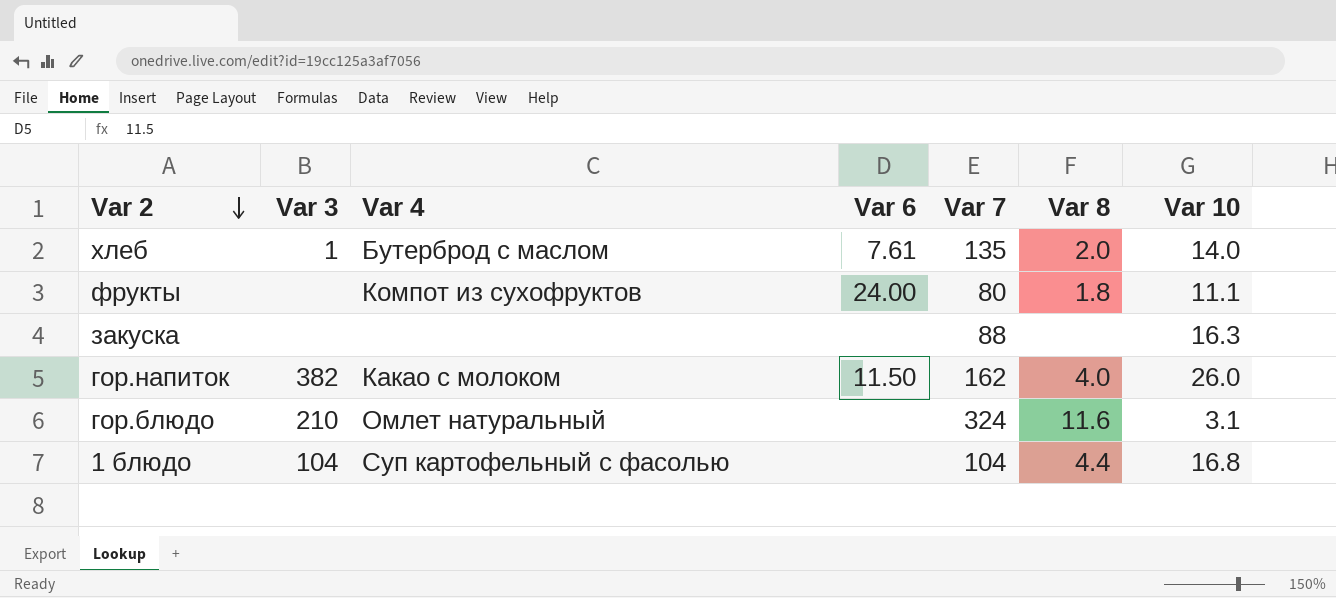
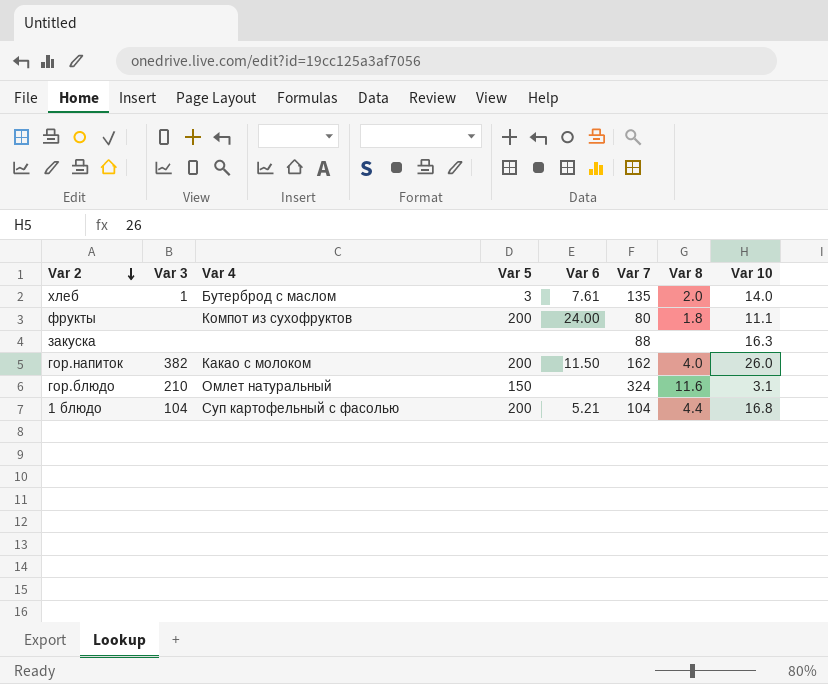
column Var 5 | position: none -> 4
1 блюдо | Var 6: none -> 5.21

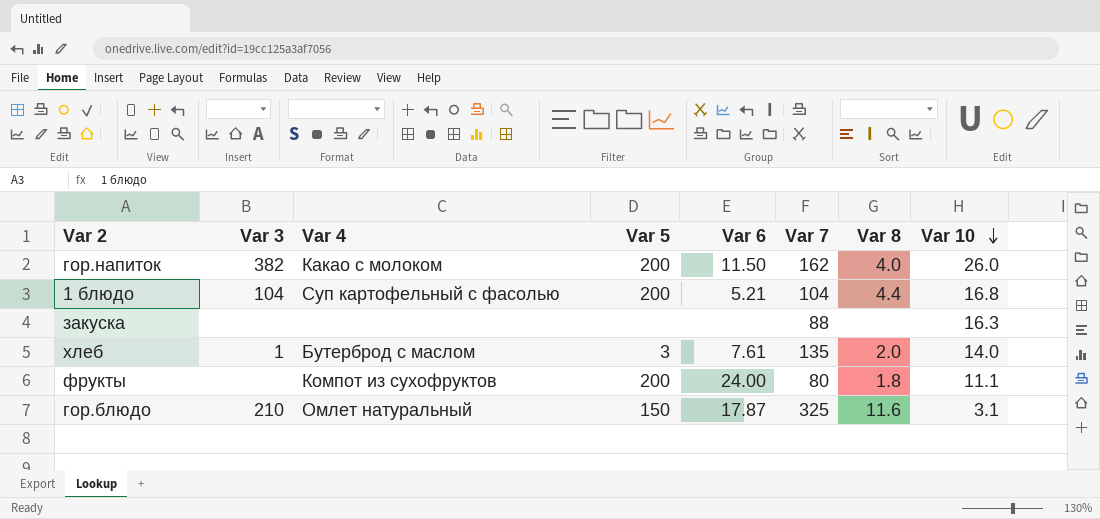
row order: Var 2 descending -> Var 10 descending
гор.блюдо | Var 6: none -> 17.87
гор.блюдо | Var 7: 324 -> 325

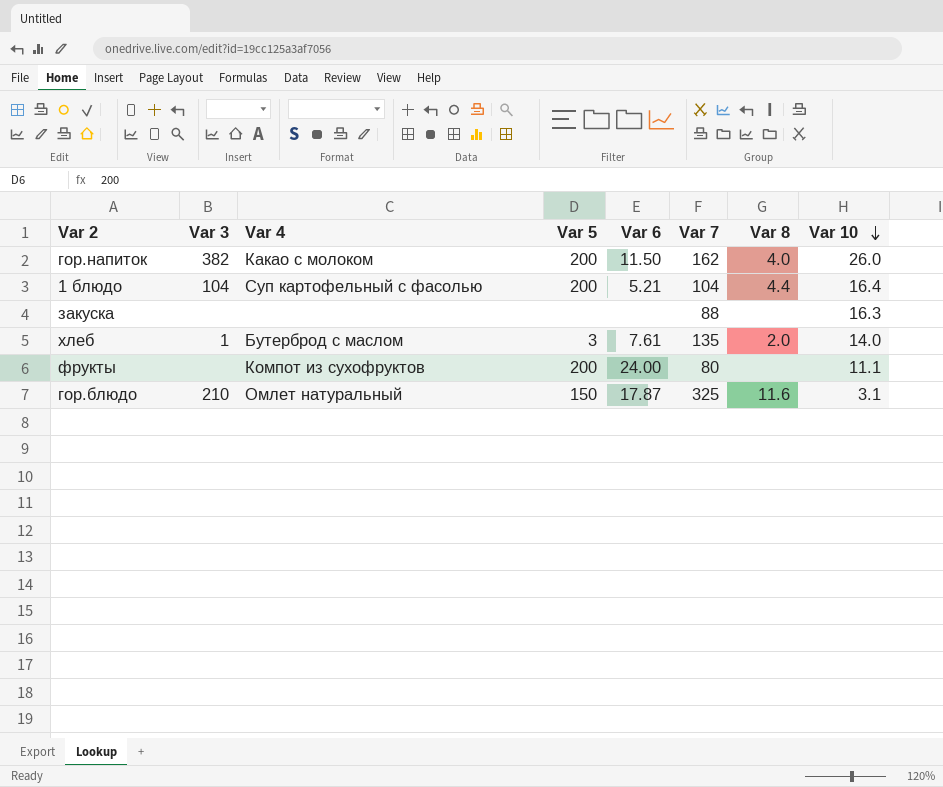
1 блюдо | Var 10: 16.8 -> 16.4
фрукты | Var 8: 1.8 -> none

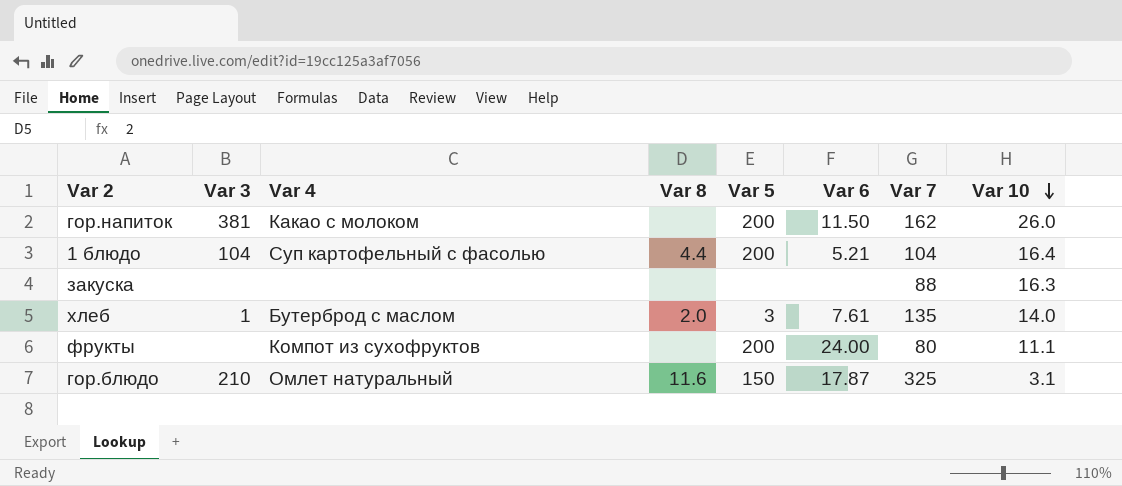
column Var 8 | position: 7 -> 4
гор.напиток | Var 3: 382 -> 381
гор.напиток | Var 8: 4.0 -> none

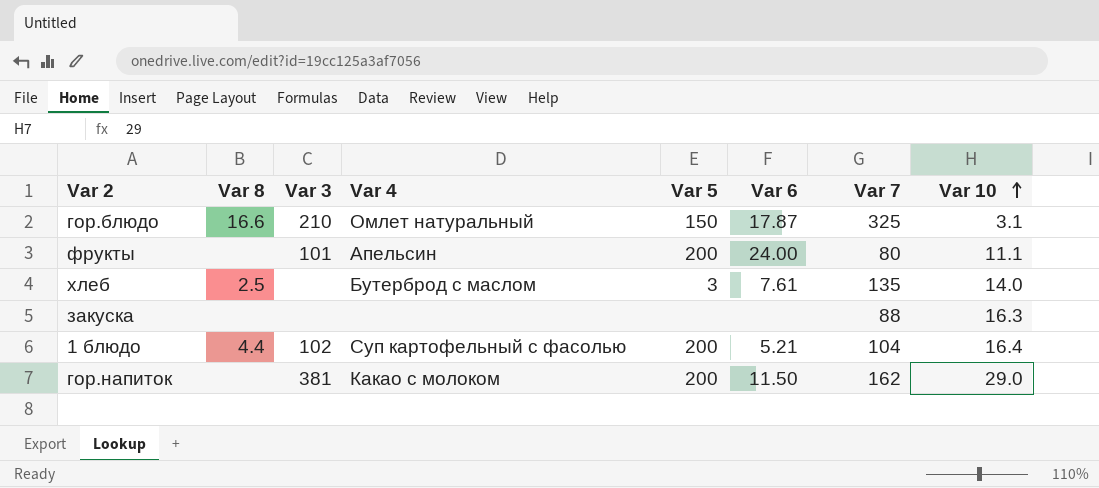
row order: Var 10 descending -> Var 10 ascending
column Var 8 | position: 4 -> 2
гор.блюдо | Var 8: 11.6 -> 16.6
фрукты | Var 3: none -> 101
фрукты | Var 4: Компот из сухофруктов -> Апельсин
хлеб | Var 8: 2.0 -> 2.5
хлеб | Var 3: 1 -> none
1 блюдо | Var 3: 104 -> 102
гор.напиток | Var 10: 26.0 -> 29.0

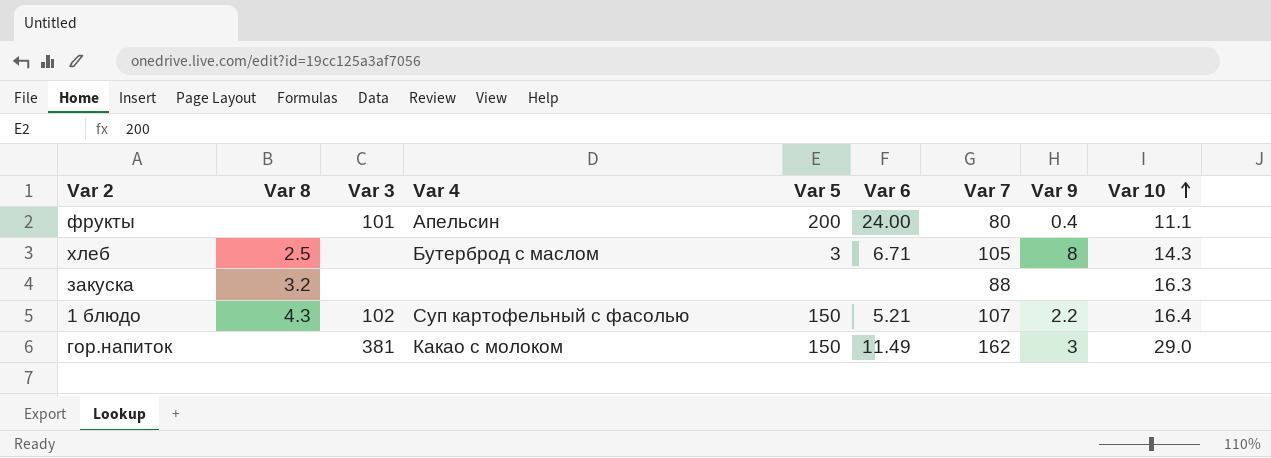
column Var 9 | position: none -> 8
row гор.блюдо: 16.6 | 210 | Омлет натуральный | 150 | 17.87 | 325 | 3.1 -> none
хлеб | Var 6: 7.61 -> 6.71
хлеб | Var 7: 135 -> 105
хлеб | Var 10: 14.0 -> 14.3
закуска | Var 8: none -> 3.2
1 блюдо | Var 8: 4.4 -> 4.3
1 блюдо | Var 5: 200 -> 150
1 блюдо | Var 7: 104 -> 107
гор.напиток | Var 5: 200 -> 150
гор.напиток | Var 6: 11.50 -> 11.49

